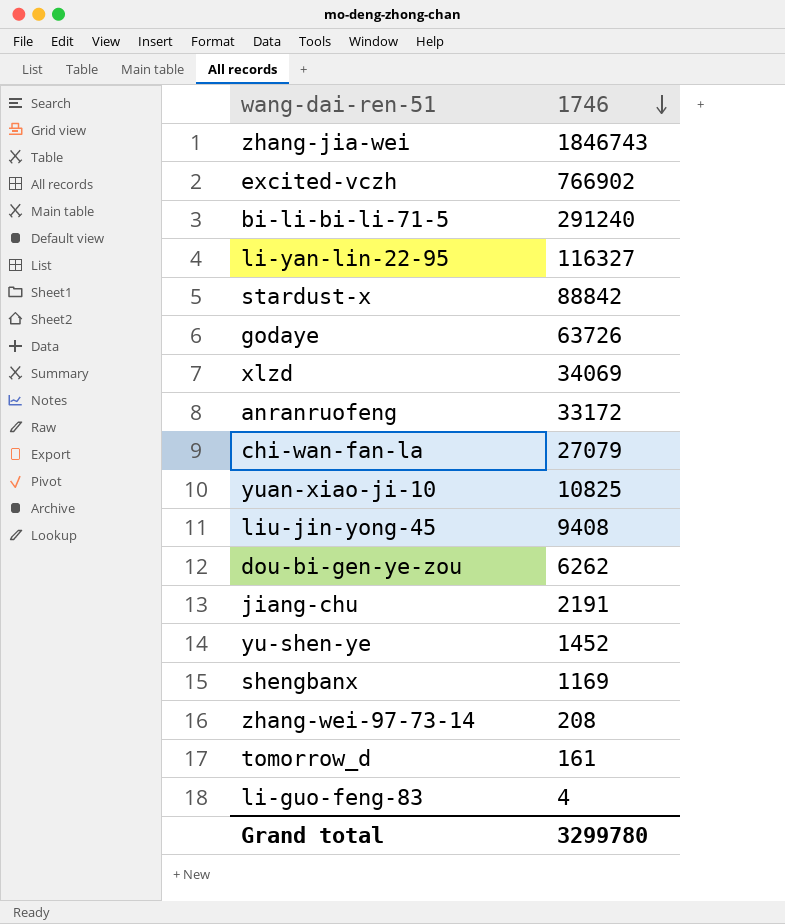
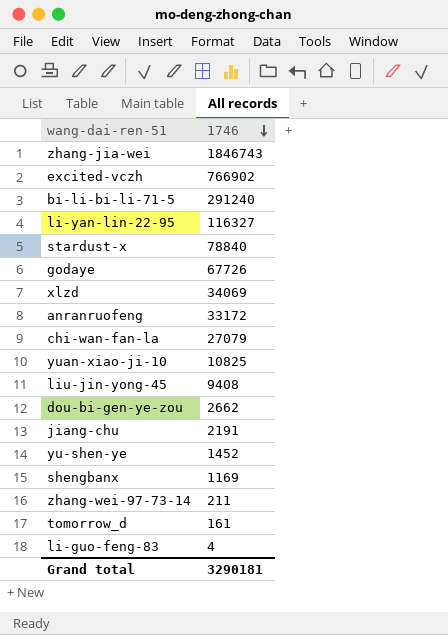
stardust-x | 1746: 88842 -> 78840
godaye | 1746: 63726 -> 67726
dou-bi-gen-ye-zou | 1746: 6262 -> 2662
zhang-wei-97-73-14 | 1746: 208 -> 211
Grand total | 1746: 3299780 -> 3290181

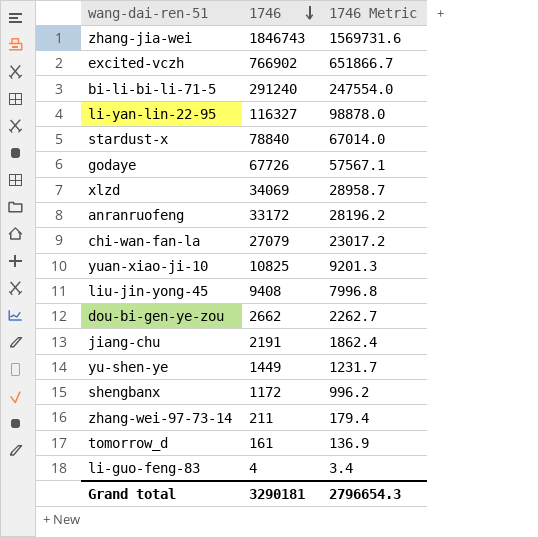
column 1746 Metric | formula: none -> [1746] * 0.85
yu-shen-ye | 1746: 1452 -> 1449
shengbanx | 1746: 1169 -> 1172

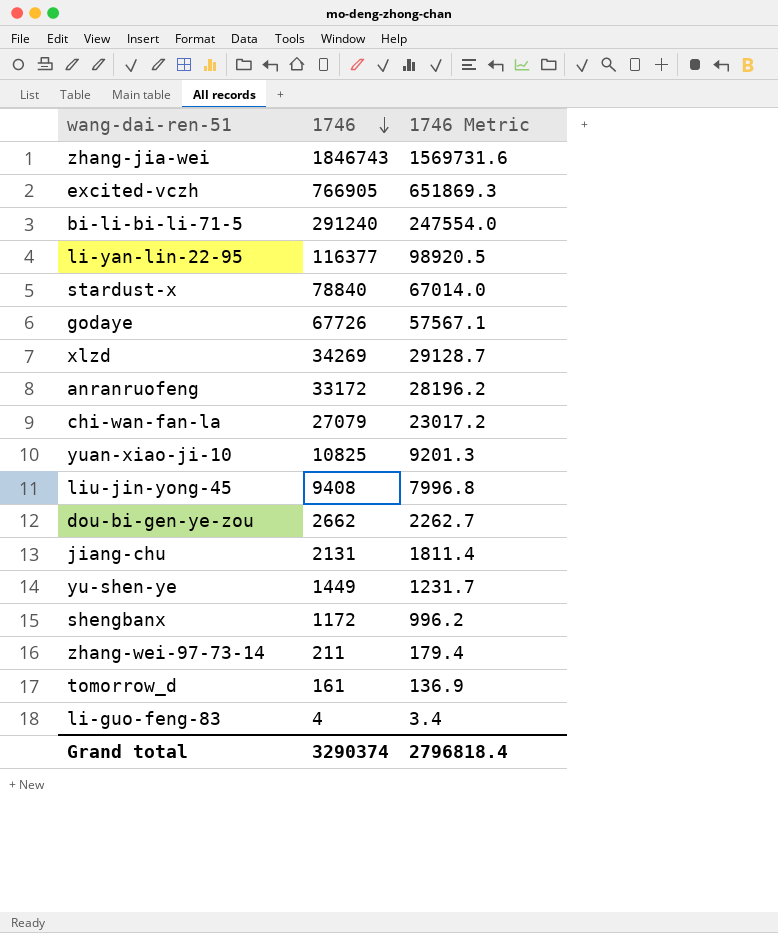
excited-vczh | 1746: 766902 -> 766905
excited-vczh | 1746 Metric: 651866.7 -> 651869.3
li-yan-lin-22-95 | 1746: 116327 -> 116377
li-yan-lin-22-95 | 1746 Metric: 98878.0 -> 98920.5
xlzd | 1746: 34069 -> 34269
xlzd | 1746 Metric: 28958.7 -> 29128.7
jiang-chu | 1746: 2191 -> 2131
jiang-chu | 1746 Metric: 1862.4 -> 1811.4
Grand total | 1746: 3290181 -> 3290374
Grand total | 1746 Metric: 2796654.3 -> 2796818.4

